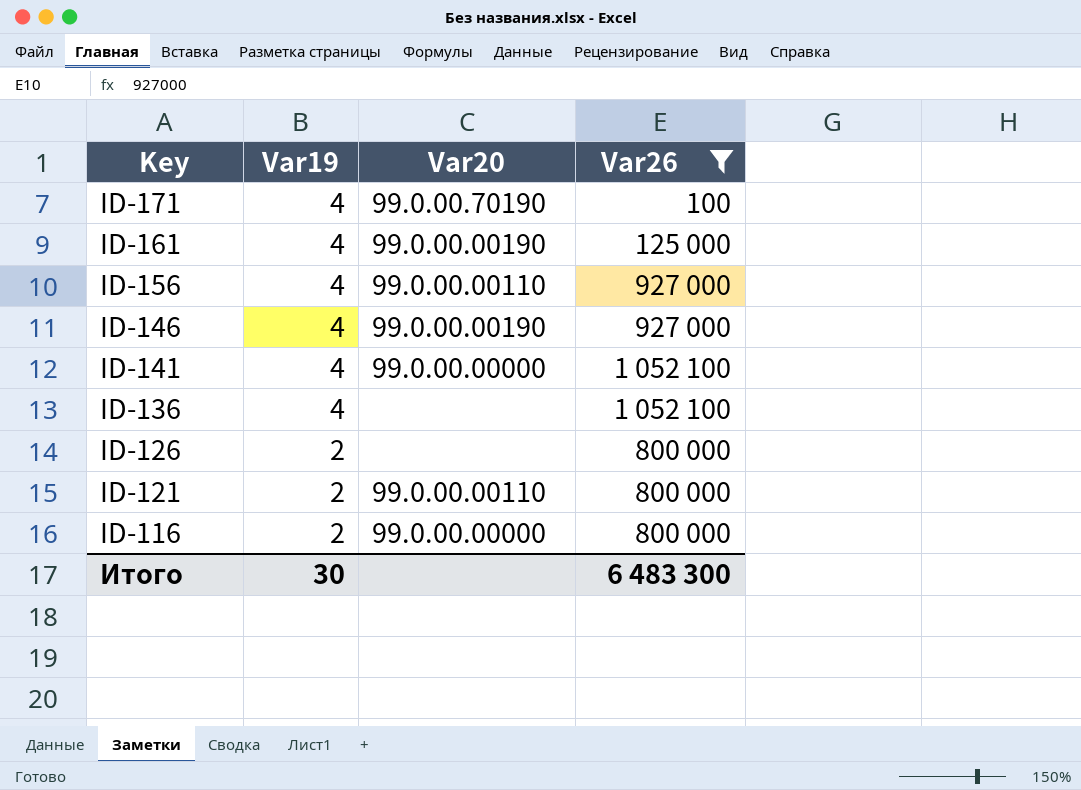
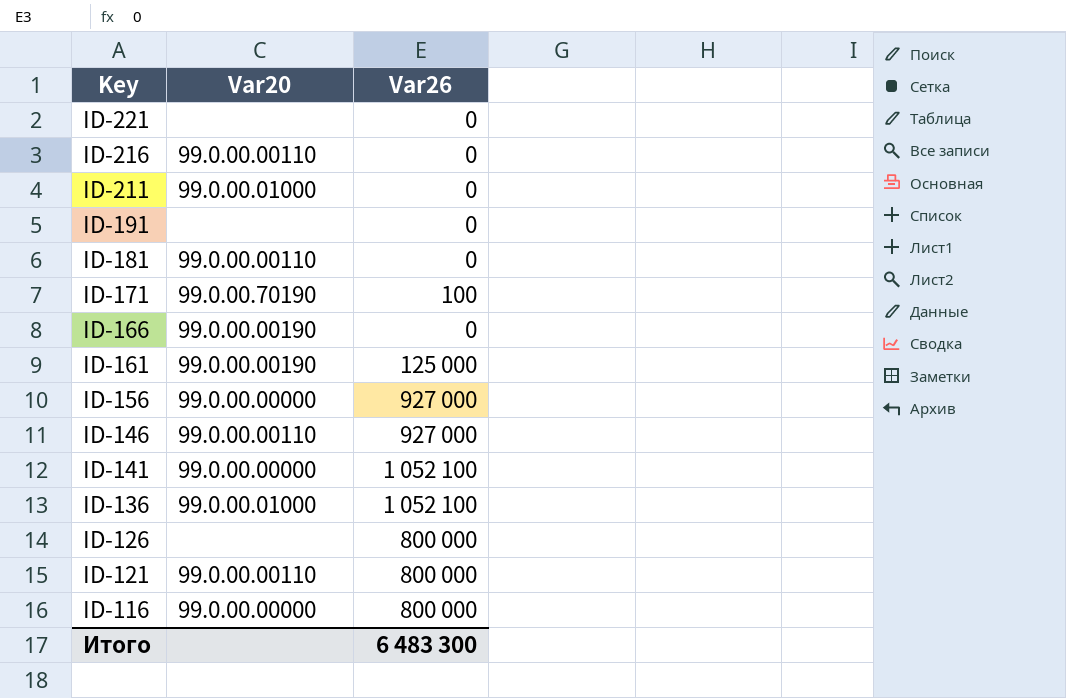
filter: Var26 != 0 -> none
column Var19 | position: 2 -> none
ID-156 | Var20: 99.0.00.00110 -> 99.0.00.00000
ID-146 | Var20: 99.0.00.00190 -> 99.0.00.00110
ID-136 | Var20: none -> 99.0.00.01000

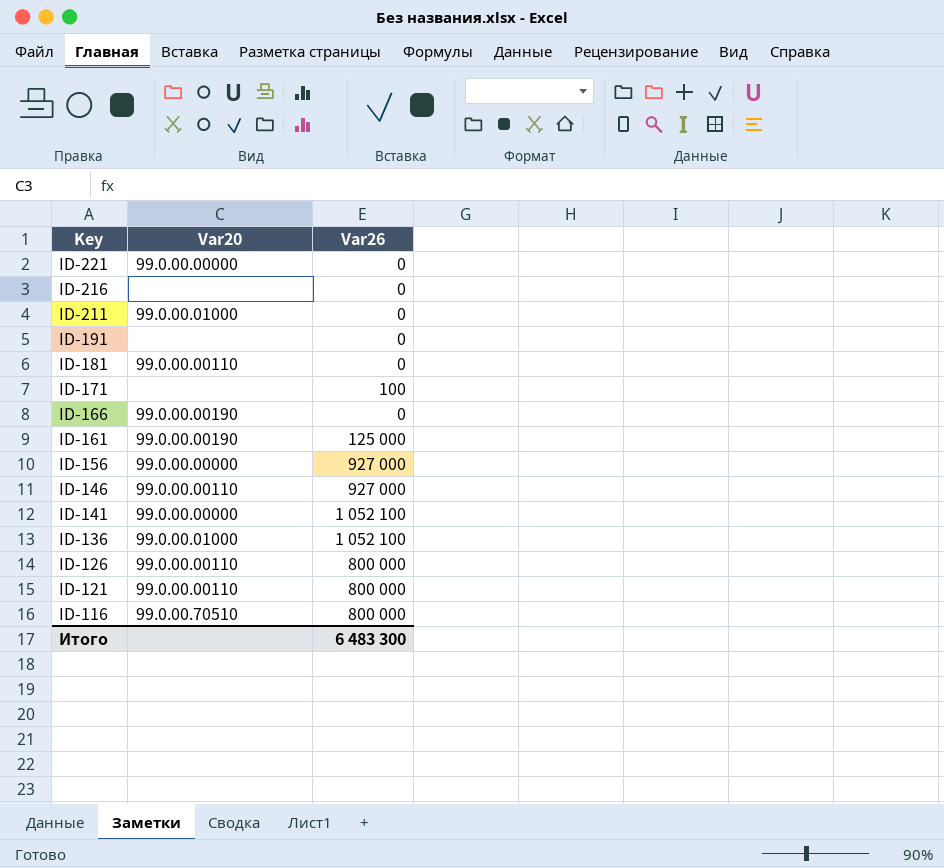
ID-221 | Var20: none -> 99.0.00.00000
ID-216 | Var20: 99.0.00.00110 -> none
ID-171 | Var20: 99.0.00.70190 -> none
ID-126 | Var20: none -> 99.0.00.00110
ID-116 | Var20: 99.0.00.00000 -> 99.0.00.70510

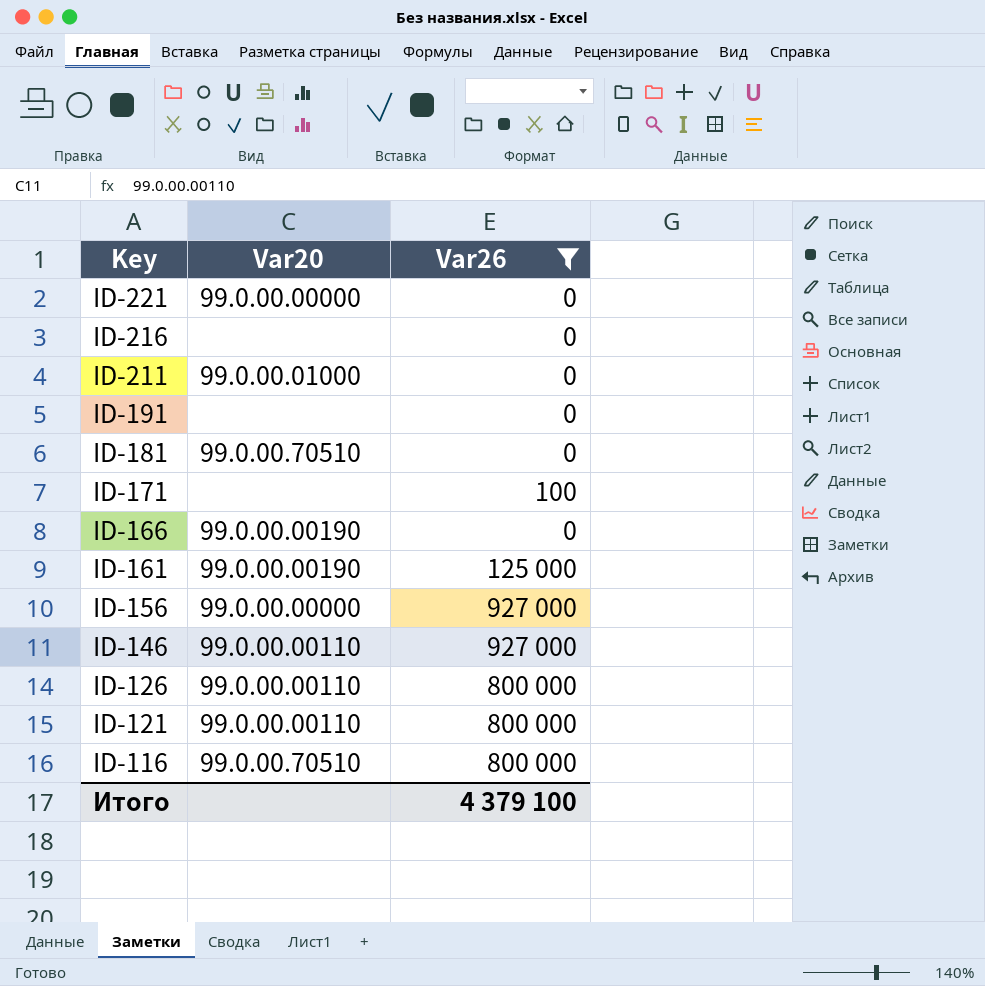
filter: none -> Var26 != 1 052 100
ID-181 | Var20: 99.0.00.00110 -> 99.0.00.70510
Итого | Var26: 6 483 300 -> 4 379 100

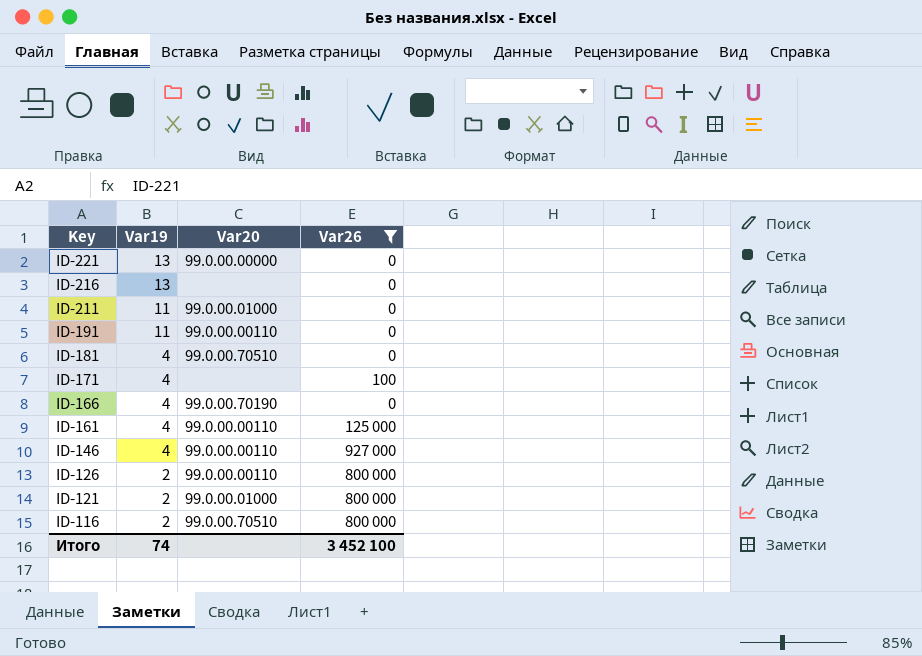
column Var19 | position: none -> 2
row ID-156: 99.0.00.00000 | 927 000 -> none
ID-191 | Var20: none -> 99.0.00.00110
ID-166 | Var20: 99.0.00.00190 -> 99.0.00.70190
ID-161 | Var20: 99.0.00.00190 -> 99.0.00.00110
ID-121 | Var20: 99.0.00.00110 -> 99.0.00.01000
Итого | Var26: 4 379 100 -> 3 452 100

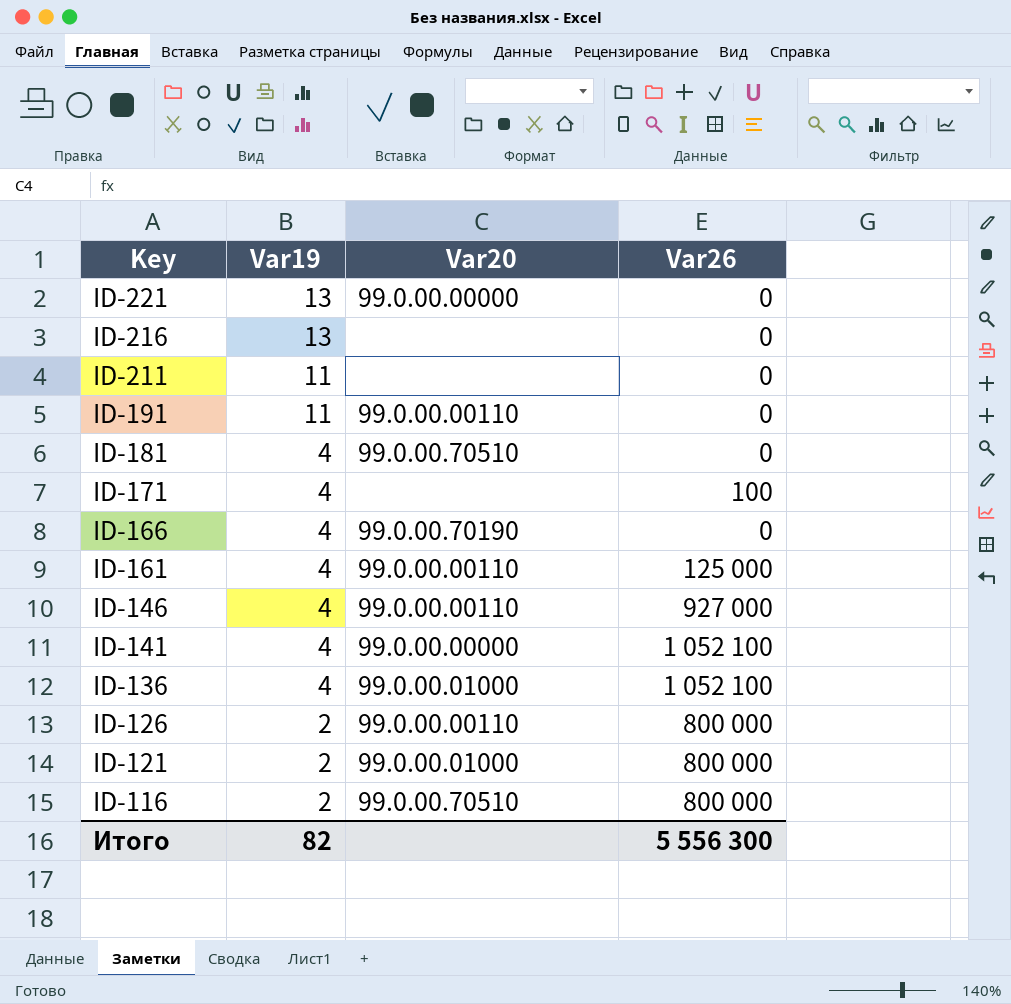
filter: Var26 != 1 052 100 -> none
ID-211 | Var20: 99.0.00.01000 -> none
Итого | Var19: 74 -> 82
Итого | Var26: 3 452 100 -> 5 556 300

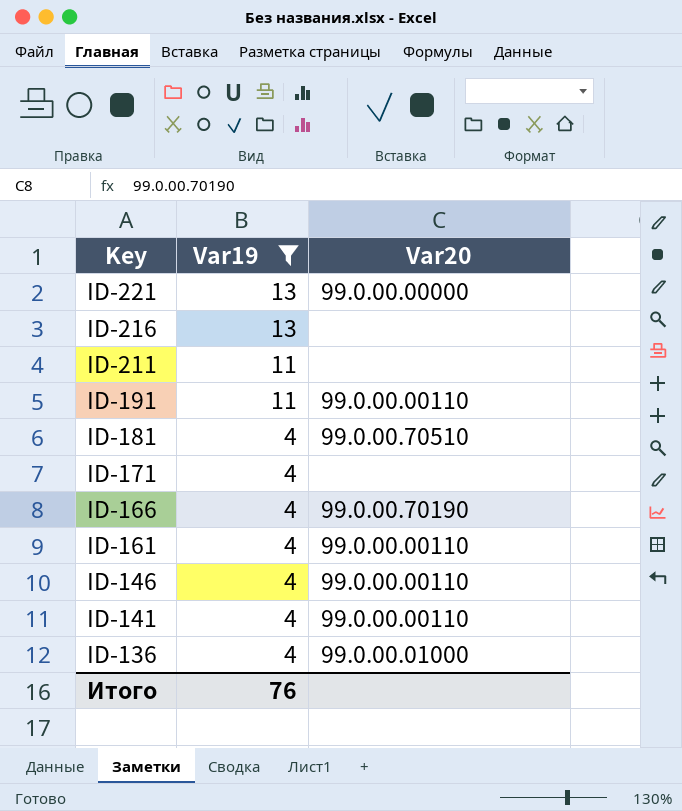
filter: none -> Var19 != 2
column Var26 | position: 4 -> none
ID-141 | Var20: 99.0.00.00000 -> 99.0.00.00110
Итого | Var19: 82 -> 76

